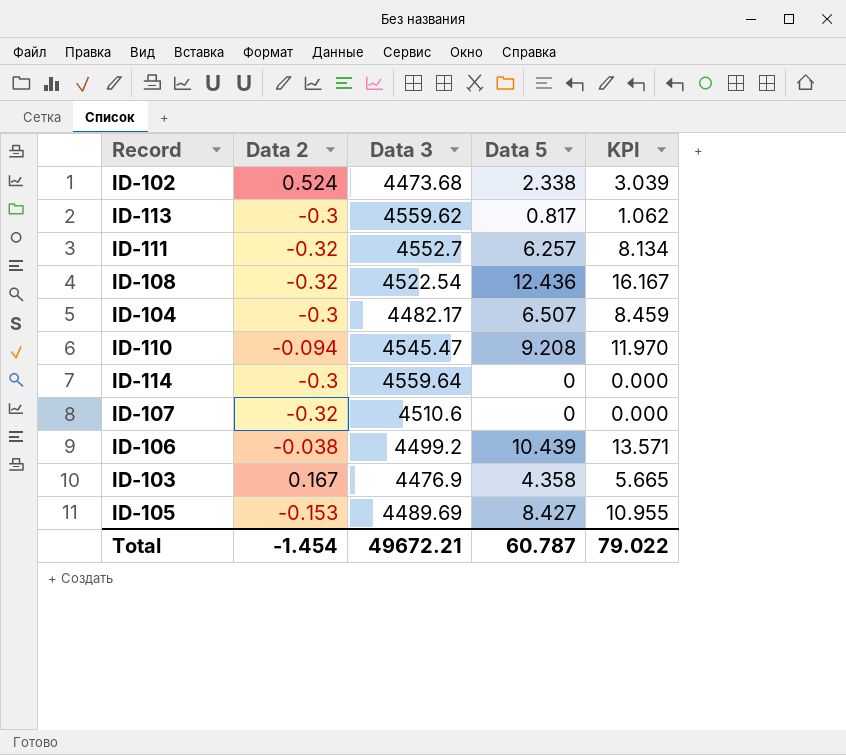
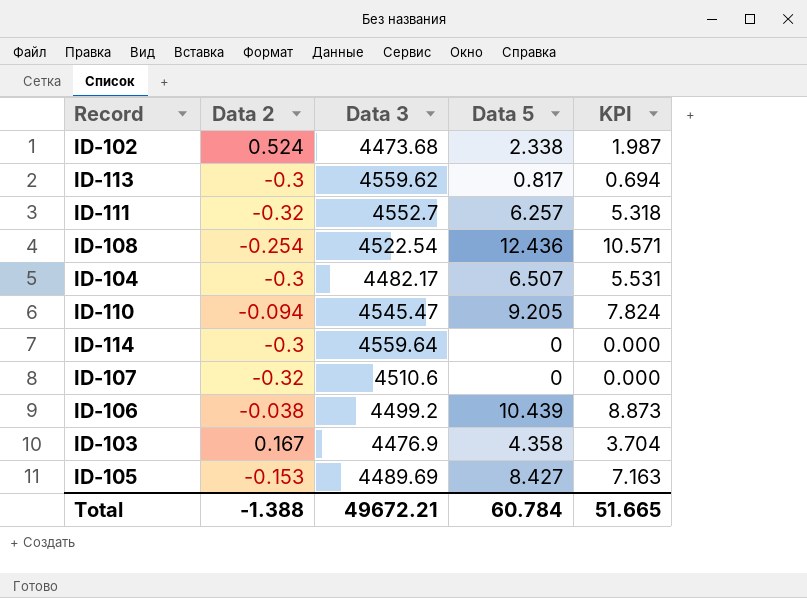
column KPI | formula: [Data 5] * 1.3 -> [Data 5] * 0.85
ID-108 | Data 2: -0.32 -> -0.254
ID-110 | Data 5: 9.208 -> 9.205
Total | Data 2: -1.454 -> -1.388
Total | Data 5: 60.787 -> 60.784
Total | KPI: 79.022 -> 51.665

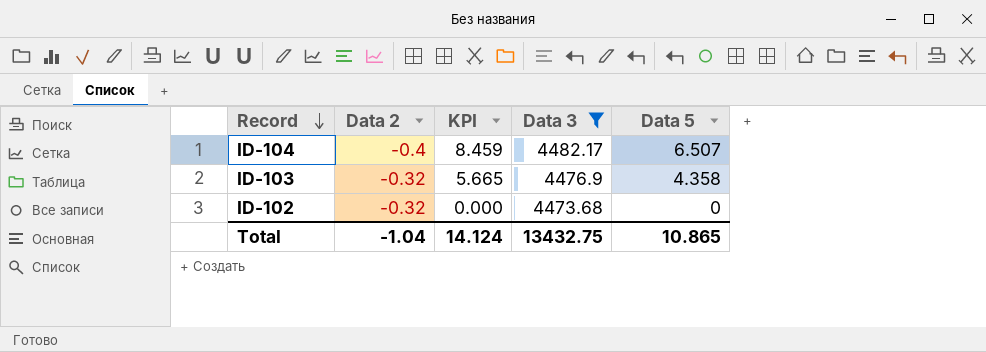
filter: none -> Data 3 <= 4482.17
row order: none -> Record descending
column KPI | formula: [Data 5] * 0.85 -> [Data 5] * 1.3
column KPI | position: 5 -> 3
ID-104 | Data 2: -0.3 -> -0.4
ID-103 | Data 2: 0.167 -> -0.32
ID-102 | Data 2: 0.524 -> -0.32
ID-102 | Data 5: 2.338 -> 0
Total | Data 2: -1.388 -> -1.04
Total | KPI: 51.665 -> 14.124
Total | Data 3: 49672.21 -> 13432.75
Total | Data 5: 60.784 -> 10.865

